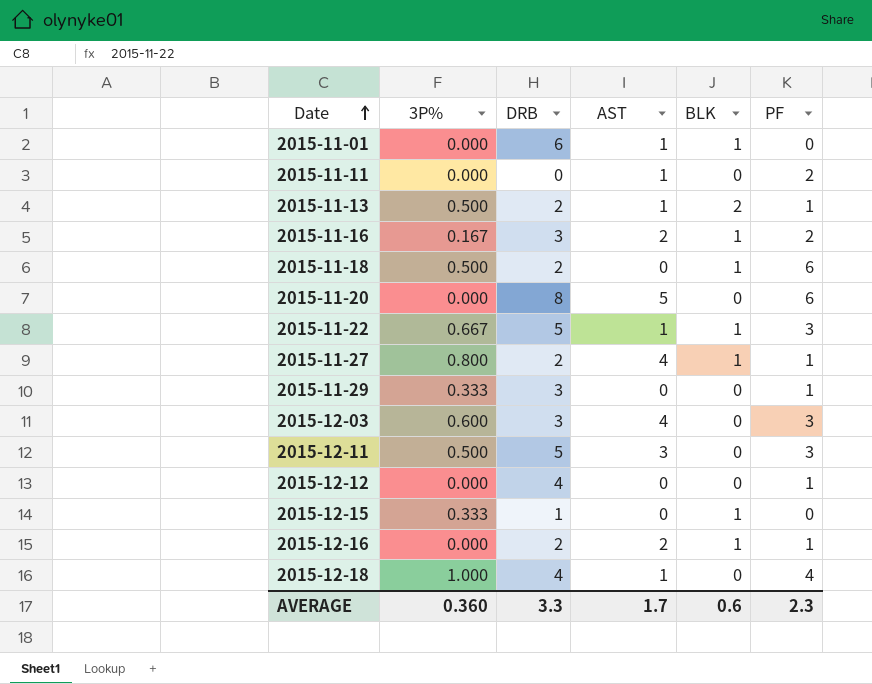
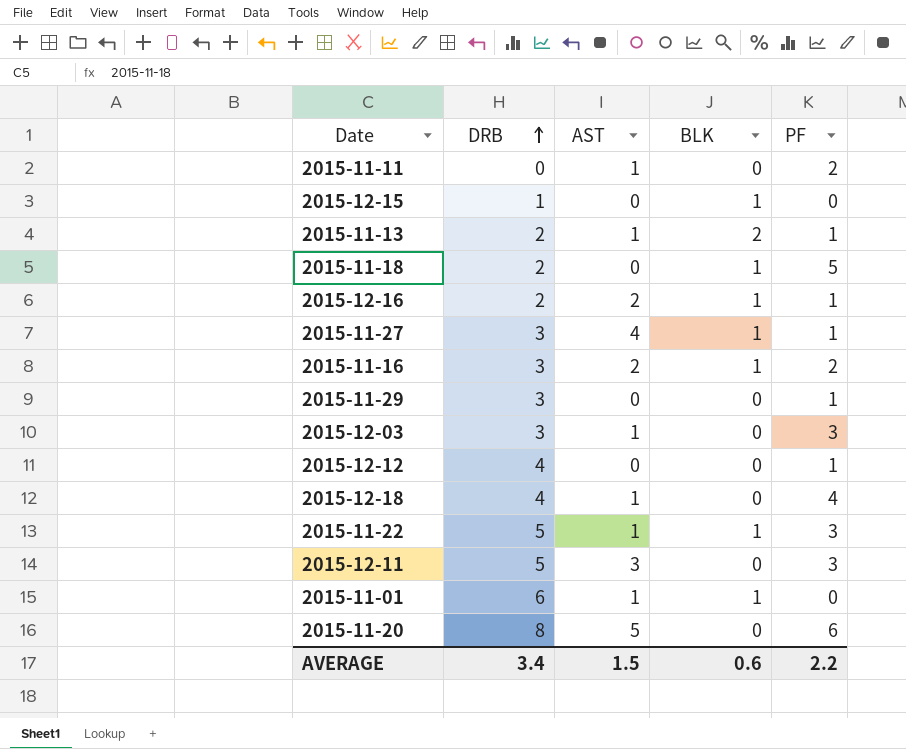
row order: Date ascending -> DRB ascending
column 3P% | position: 2 -> none
2015-11-18 | PF: 6 -> 5
2015-11-27 | DRB: 2 -> 3
2015-12-03 | AST: 4 -> 1
AVERAGE | DRB: 3.3 -> 3.4
AVERAGE | AST: 1.7 -> 1.5
AVERAGE | PF: 2.3 -> 2.2

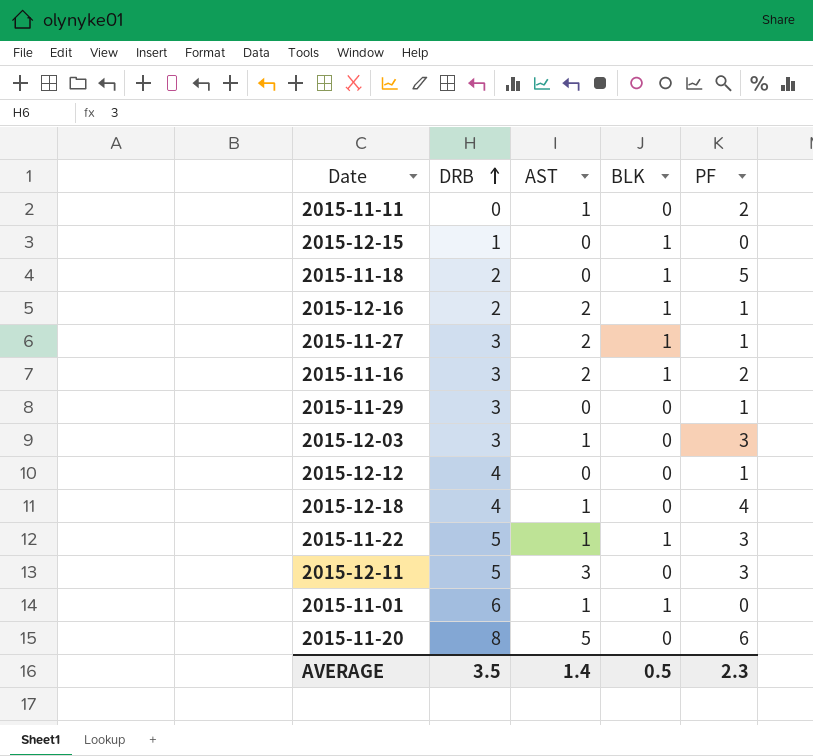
row 2015-11-13: 2 | 1 | 2 | 1 -> none
2015-11-27 | AST: 4 -> 2
AVERAGE | DRB: 3.4 -> 3.5
AVERAGE | AST: 1.5 -> 1.4
AVERAGE | BLK: 0.6 -> 0.5
AVERAGE | PF: 2.2 -> 2.3

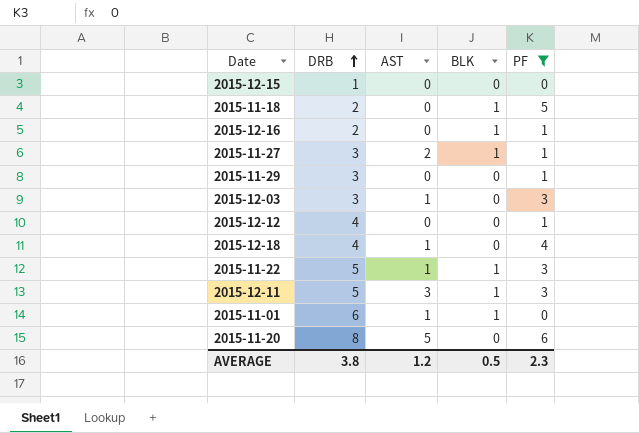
filter: none -> PF != 2
2015-12-15 | BLK: 1 -> 0
2015-12-16 | AST: 2 -> 0
2015-12-11 | BLK: 0 -> 1
AVERAGE | DRB: 3.5 -> 3.8
AVERAGE | AST: 1.4 -> 1.2

